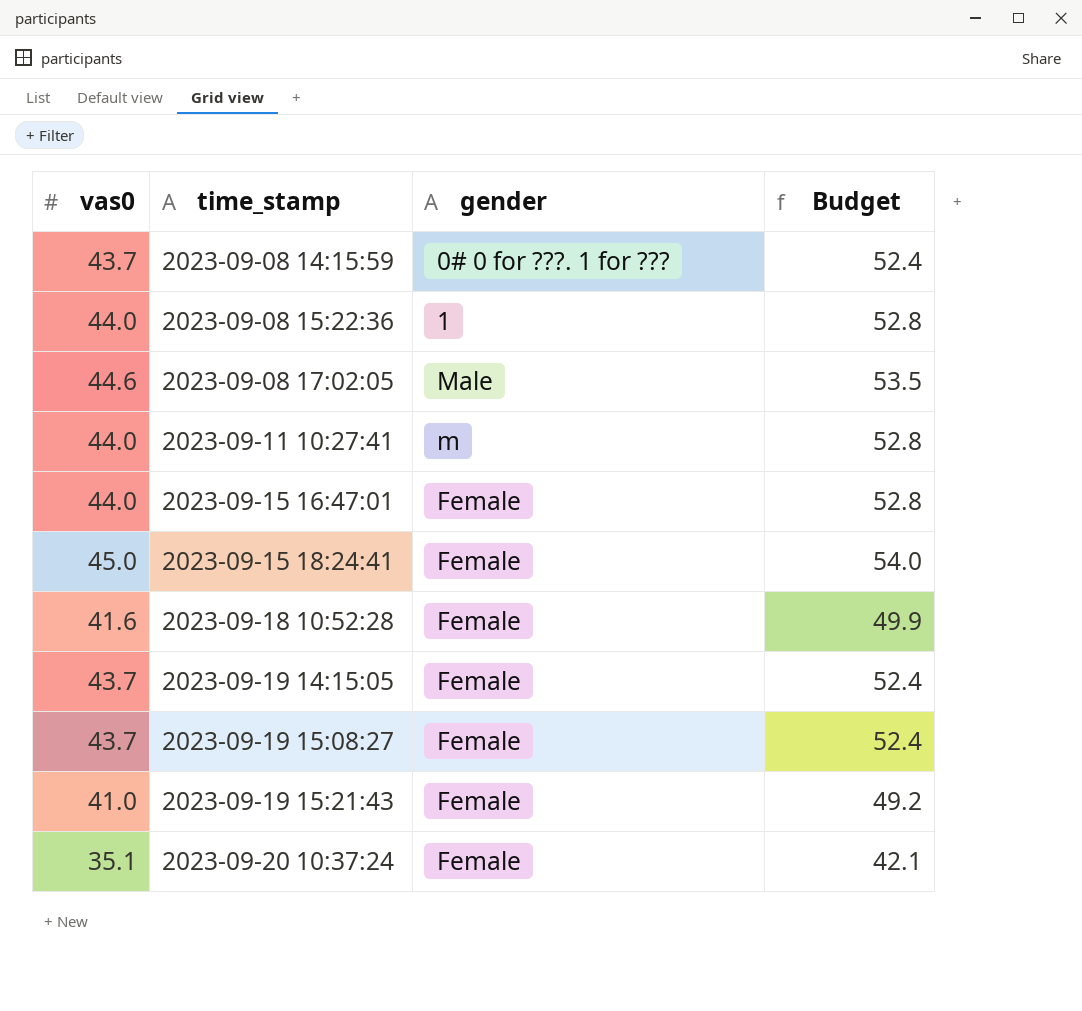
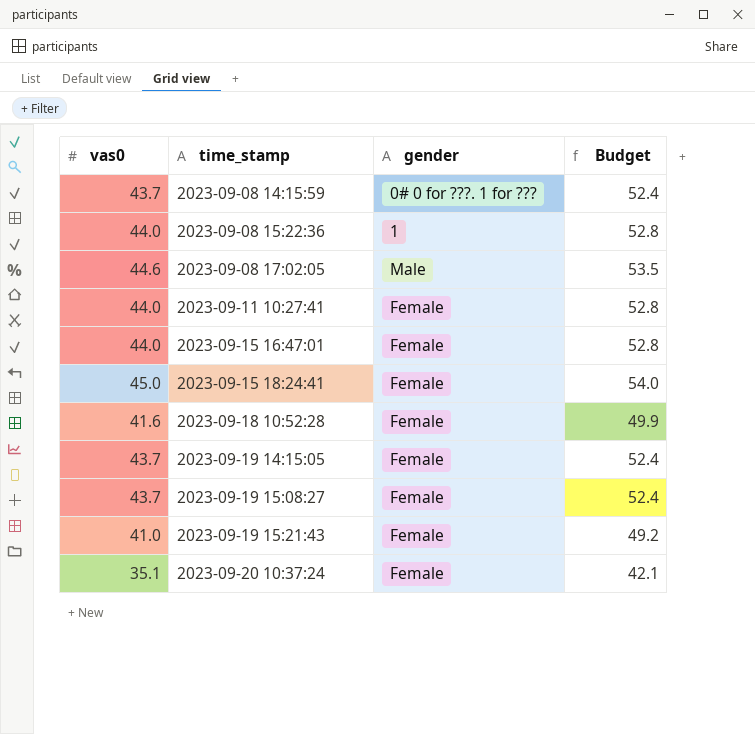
2023-09-11 10:27:41 | gender: m -> Female

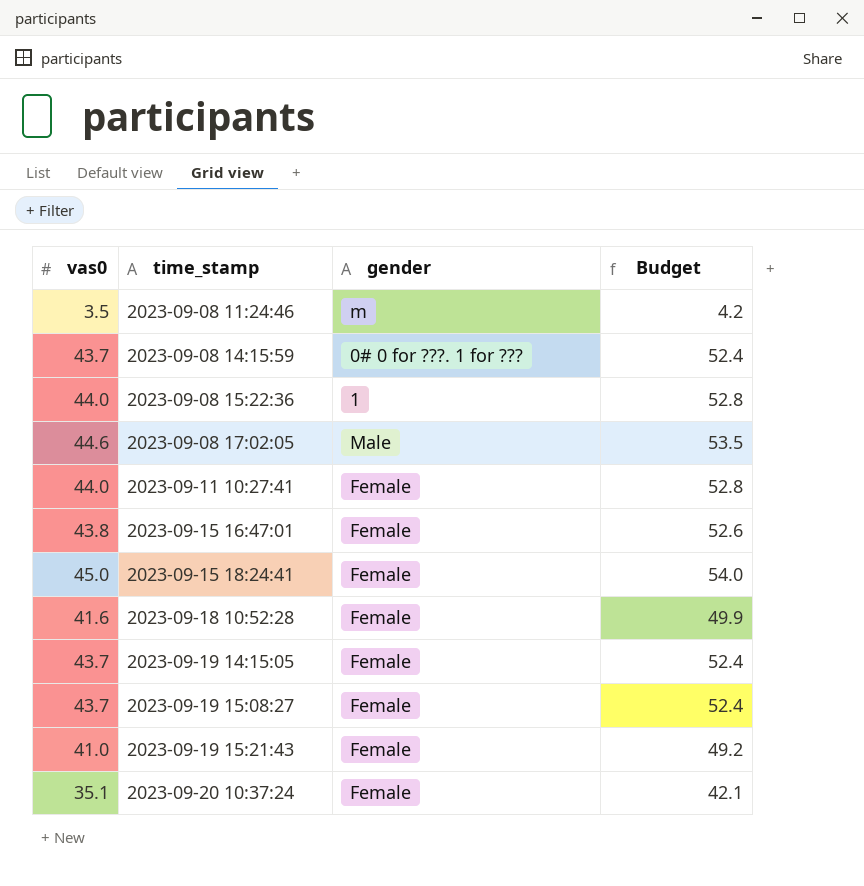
row 2023-09-08 11:24:46: none -> 3.5 | m | 4.2
2023-09-15 16:47:01 | vas0: 44.0 -> 43.8
2023-09-15 16:47:01 | Budget: 52.8 -> 52.6

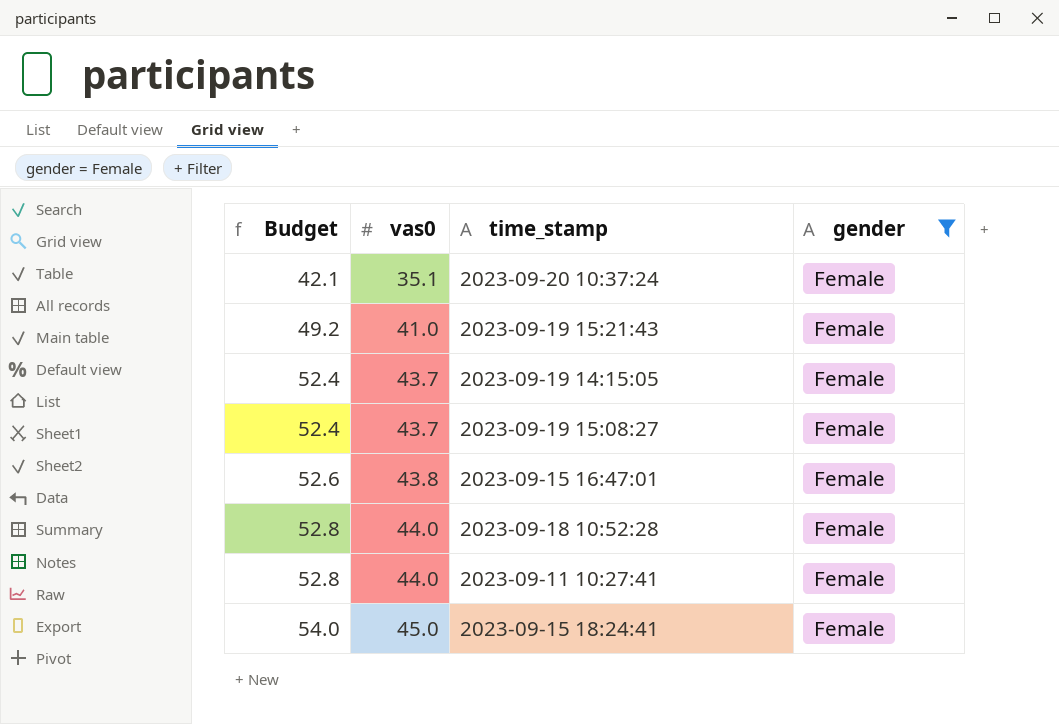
filter: none -> gender = Female
row order: time_stamp ascending -> Budget ascending
column Budget | position: 4 -> 1
2023-09-18 10:52:28 | Budget: 49.9 -> 52.8
2023-09-18 10:52:28 | vas0: 41.6 -> 44.0

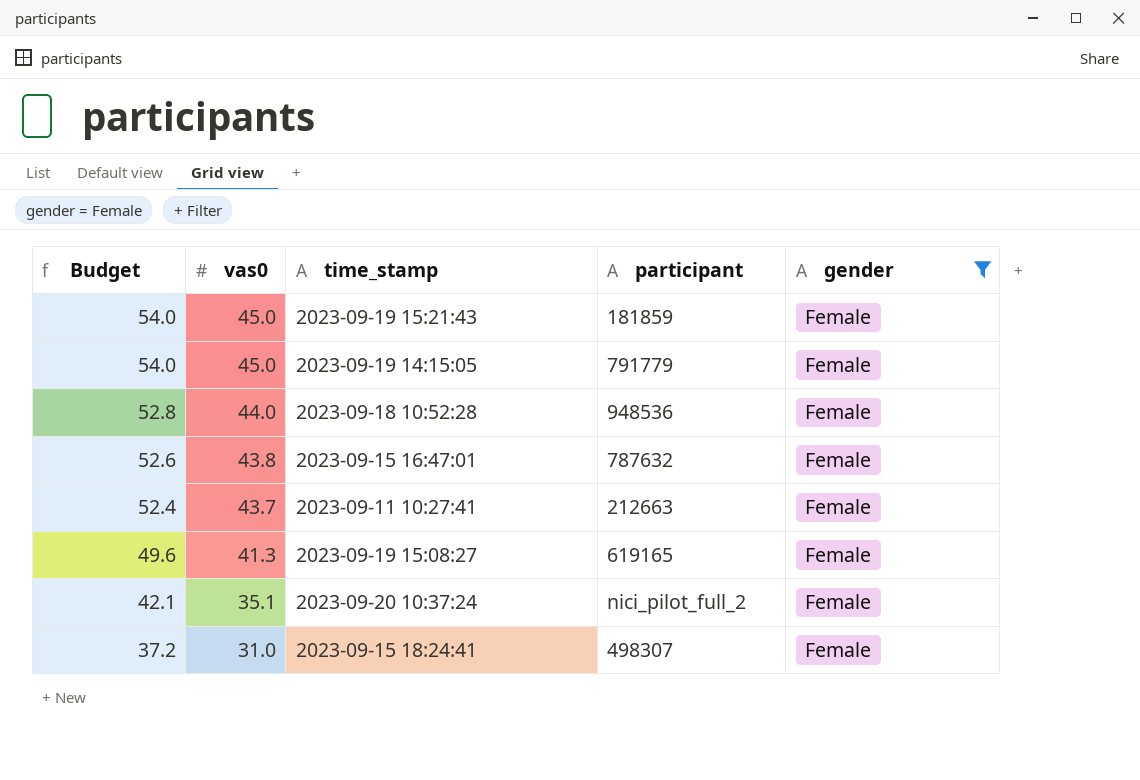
row order: Budget ascending -> Budget descending
column participant | position: none -> 4
2023-09-19 15:21:43 | Budget: 49.2 -> 54.0
2023-09-19 15:21:43 | vas0: 41.0 -> 45.0
2023-09-19 14:15:05 | Budget: 52.4 -> 54.0
2023-09-19 14:15:05 | vas0: 43.7 -> 45.0
2023-09-11 10:27:41 | Budget: 52.8 -> 52.4
2023-09-11 10:27:41 | vas0: 44.0 -> 43.7
2023-09-19 15:08:27 | Budget: 52.4 -> 49.6
2023-09-19 15:08:27 | vas0: 43.7 -> 41.3
2023-09-15 18:24:41 | Budget: 54.0 -> 37.2
2023-09-15 18:24:41 | vas0: 45.0 -> 31.0

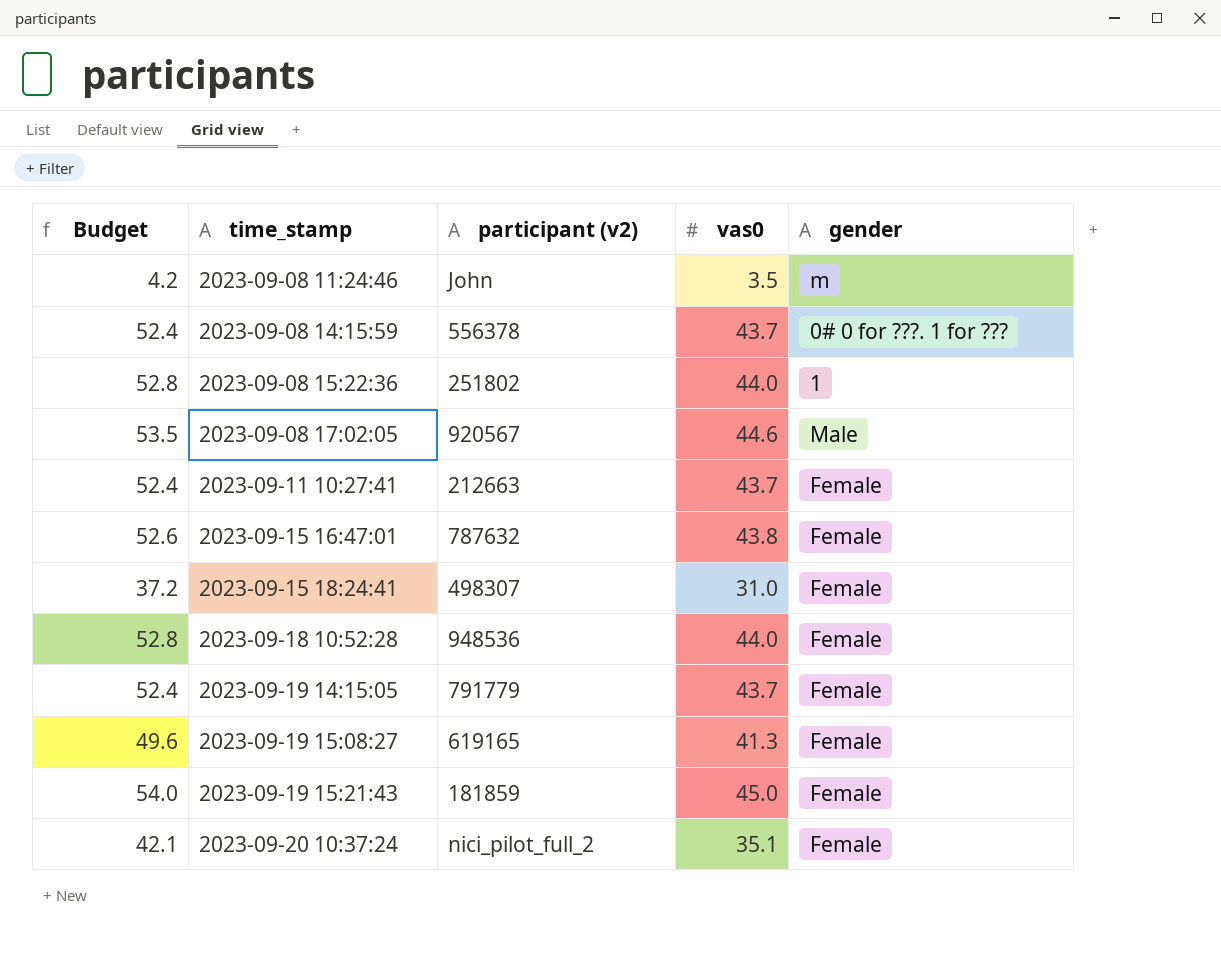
filter: gender = Female -> none
row order: Budget descending -> time_stamp ascending
column name: participant -> participant (v2)
column vas0 | position: 2 -> 4
2023-09-19 14:15:05 | Budget: 54.0 -> 52.4
2023-09-19 14:15:05 | vas0: 45.0 -> 43.7

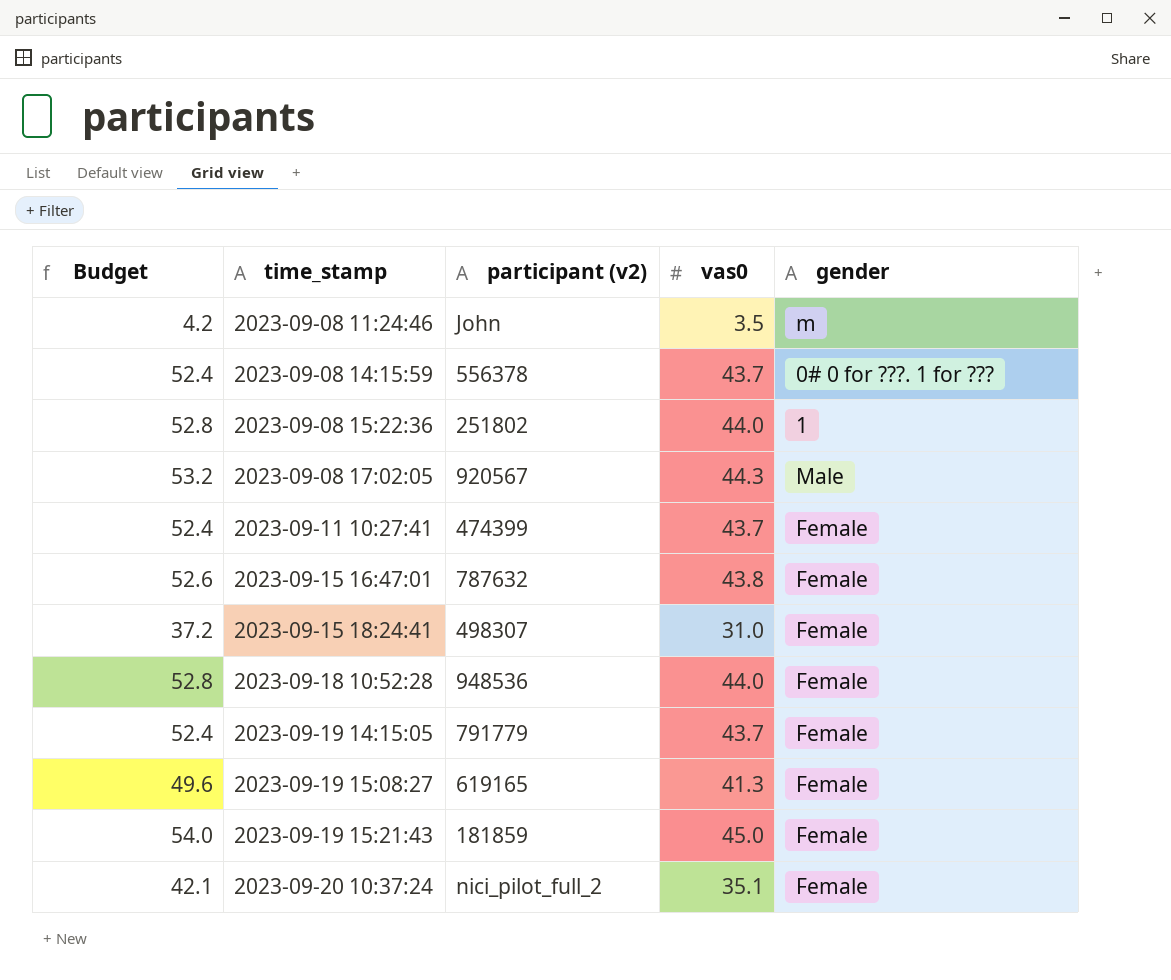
2023-09-08 17:02:05 | Budget: 53.5 -> 53.2
2023-09-08 17:02:05 | vas0: 44.6 -> 44.3
2023-09-11 10:27:41 | participant (v2): 212663 -> 474399

